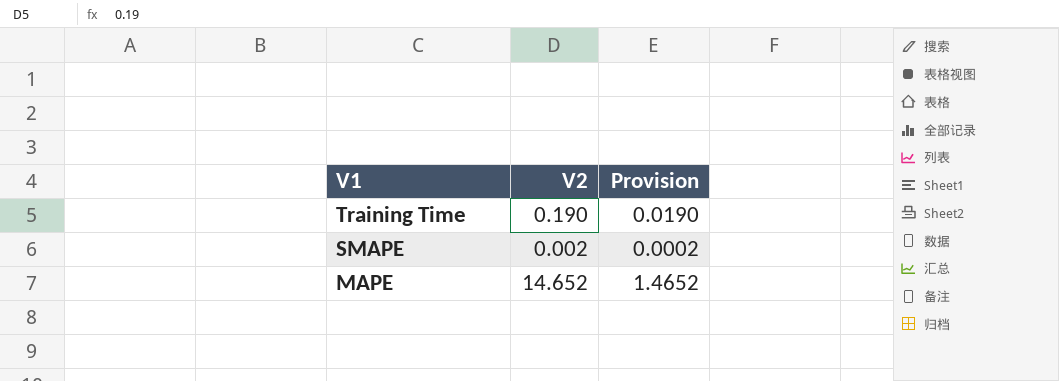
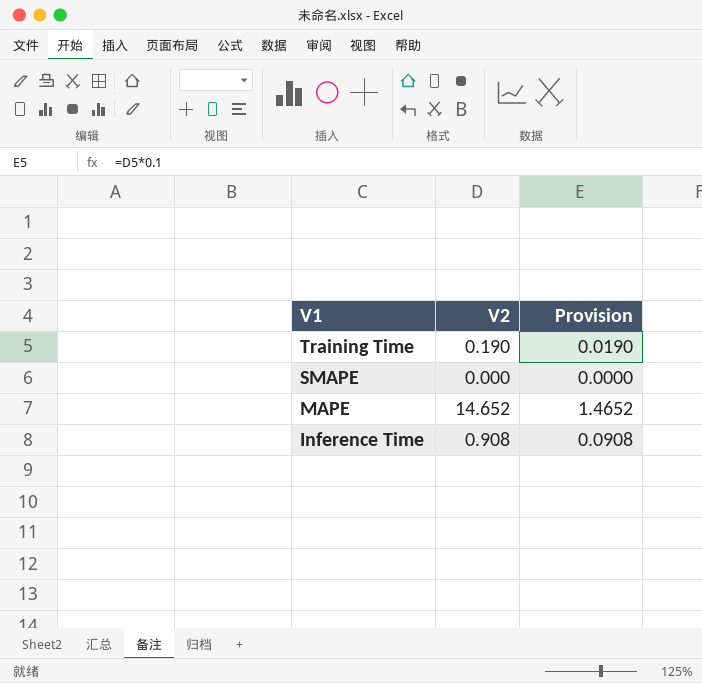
SMAPE | V2: 0.002 -> 0.000
SMAPE | Provision: 0.0002 -> 0.0000
row Inference Time: none -> 0.908 | 0.0908

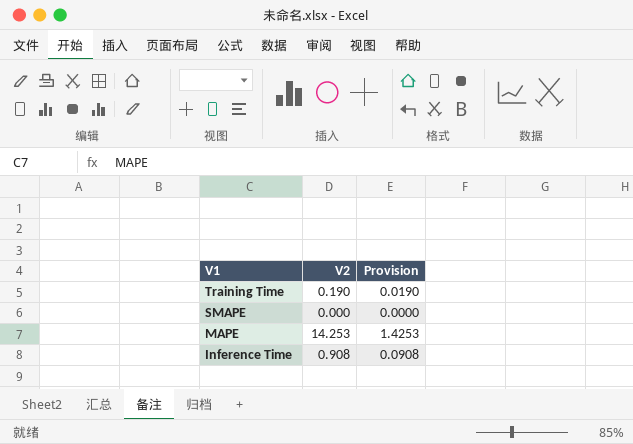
MAPE | V2: 14.652 -> 14.253
MAPE | Provision: 1.4652 -> 1.4253

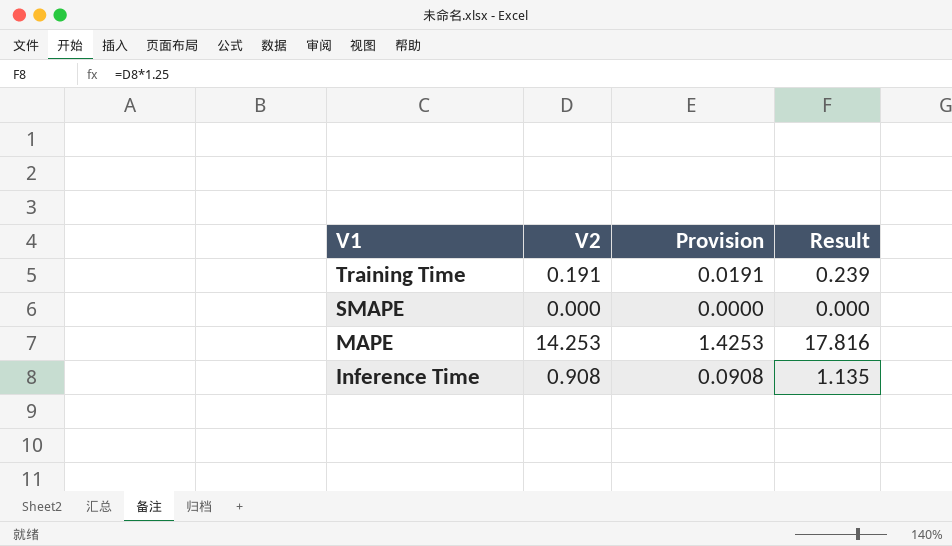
column Result | formula: none -> [V2] * 1.25
Training Time | V2: 0.190 -> 0.191
Training Time | Provision: 0.0190 -> 0.0191

